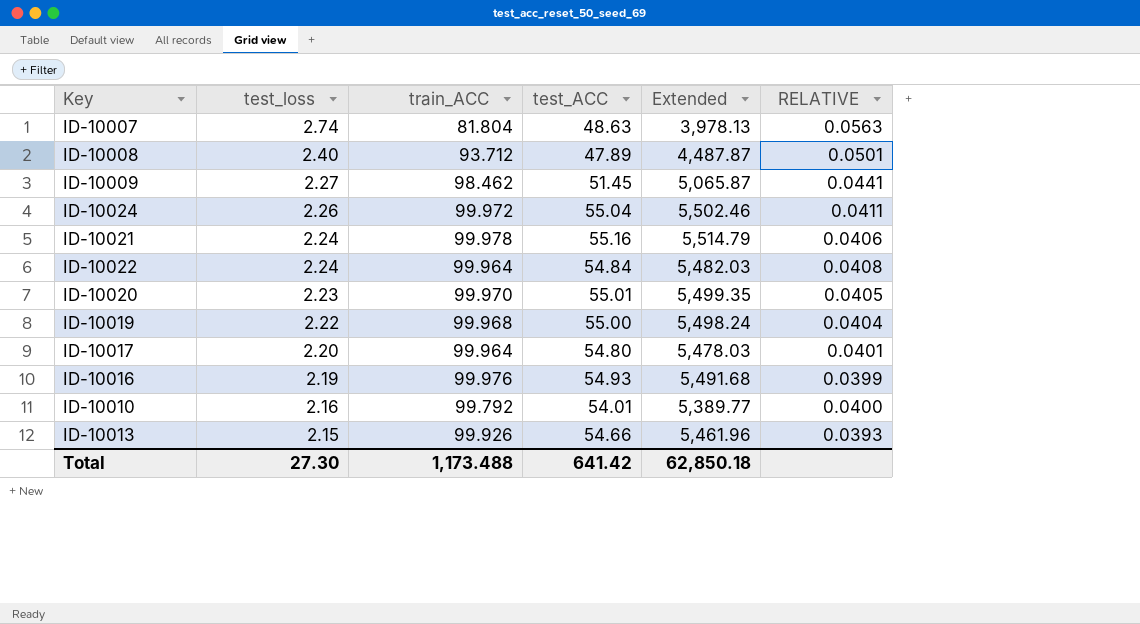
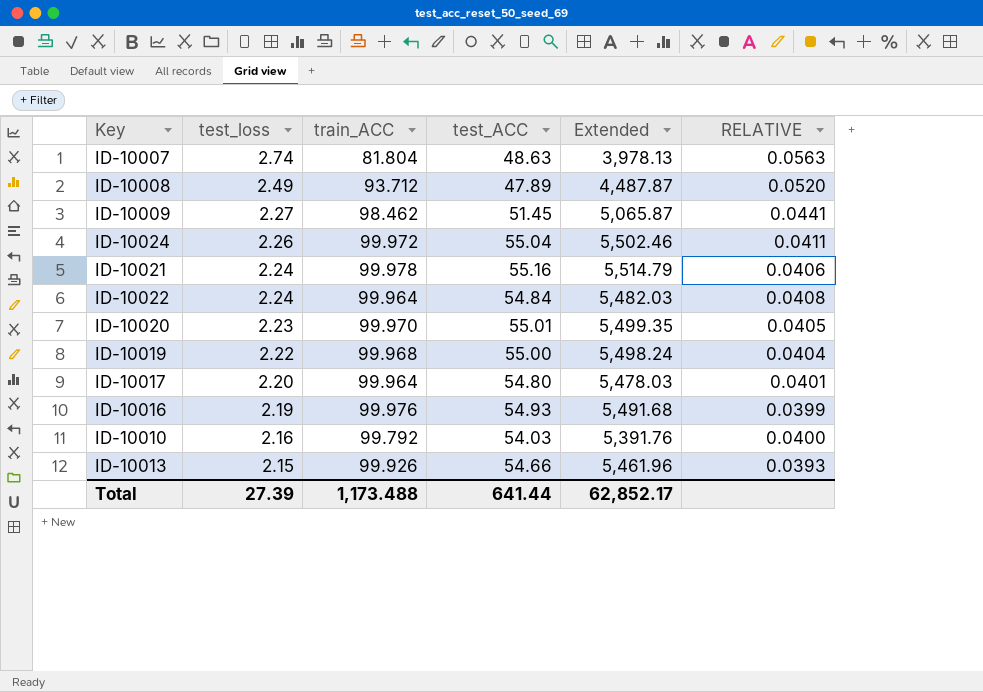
ID-10008 | test_loss: 2.40 -> 2.49
ID-10008 | RELATIVE: 0.0501 -> 0.0520
ID-10010 | test_ACC: 54.01 -> 54.03
ID-10010 | Extended: 5,389.77 -> 5,391.76
Total | test_loss: 27.30 -> 27.39
Total | test_ACC: 641.42 -> 641.44
Total | Extended: 62,850.18 -> 62,852.17

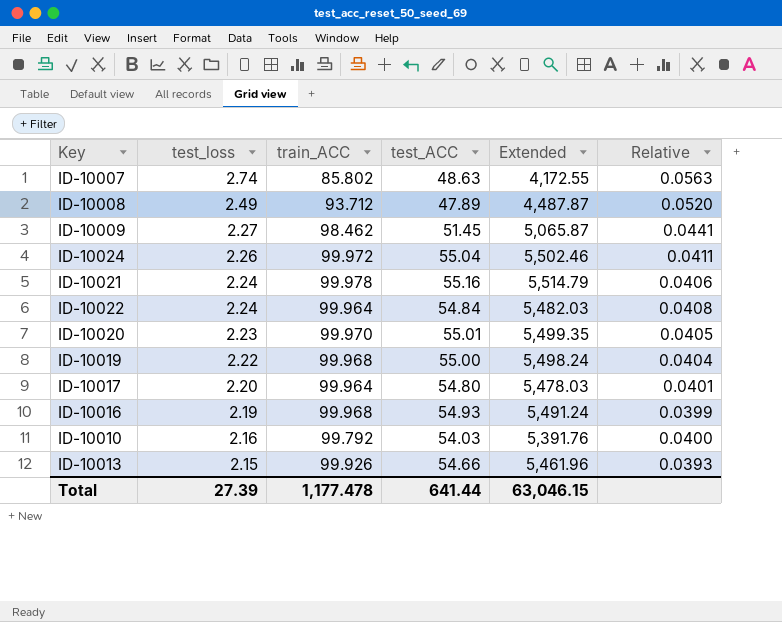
column name: RELATIVE -> Relative
ID-10007 | train_ACC: 81.804 -> 85.802
ID-10007 | Extended: 3,978.13 -> 4,172.55
ID-10016 | train_ACC: 99.976 -> 99.968
ID-10016 | Extended: 5,491.68 -> 5,491.24
Total | train_ACC: 1,173.488 -> 1,177.478
Total | Extended: 62,852.17 -> 63,046.15

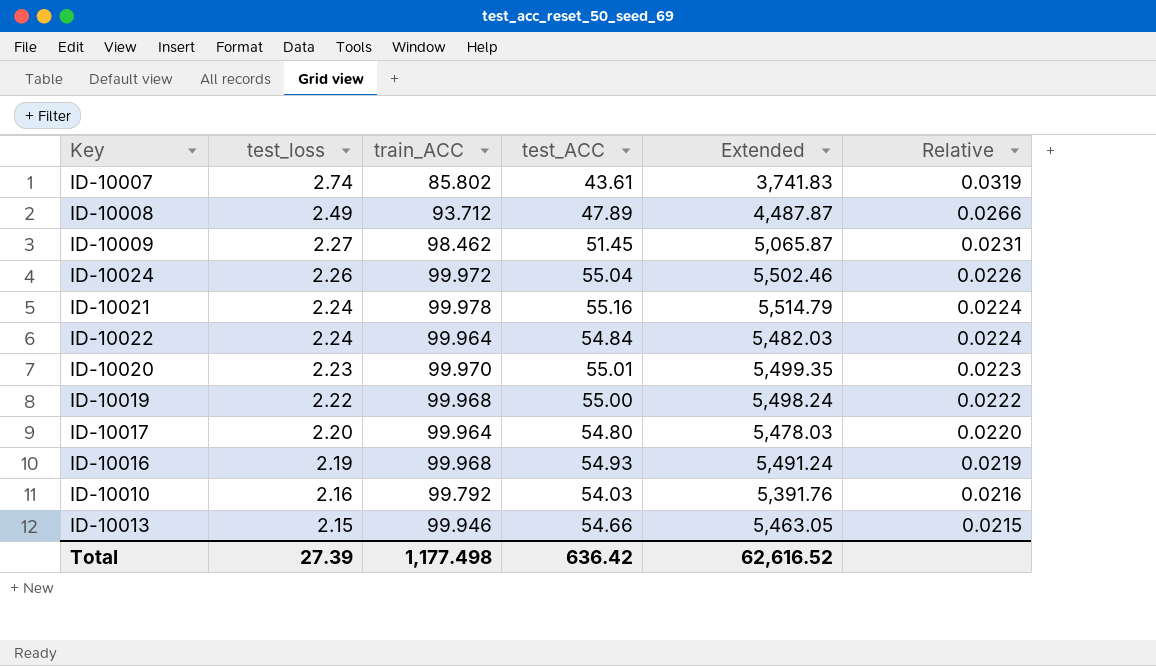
column Relative | formula: [test_loss] / [test_ACC] -> [test_loss] / [train_ACC]
ID-10007 | test_ACC: 48.63 -> 43.61
ID-10007 | Extended: 4,172.55 -> 3,741.83
ID-10013 | train_ACC: 99.926 -> 99.946
ID-10013 | Extended: 5,461.96 -> 5,463.05
Total | train_ACC: 1,177.478 -> 1,177.498
Total | test_ACC: 641.44 -> 636.42
Total | Extended: 63,046.15 -> 62,616.52

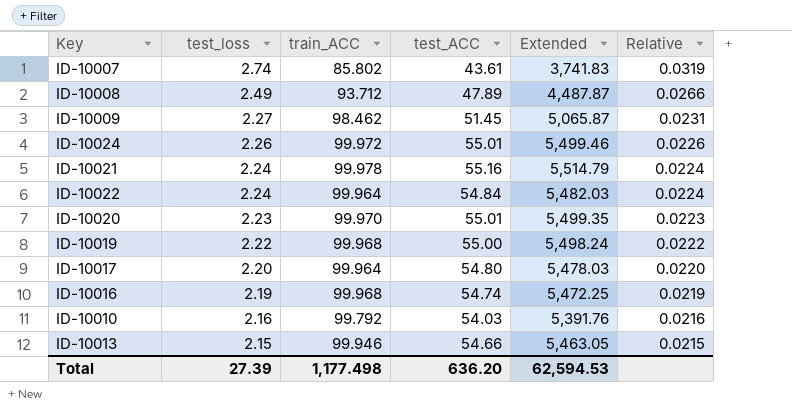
ID-10024 | test_ACC: 55.04 -> 55.01
ID-10024 | Extended: 5,502.46 -> 5,499.46
ID-10016 | test_ACC: 54.93 -> 54.74
ID-10016 | Extended: 5,491.24 -> 5,472.25
Total | test_ACC: 636.42 -> 636.20
Total | Extended: 62,616.52 -> 62,594.53

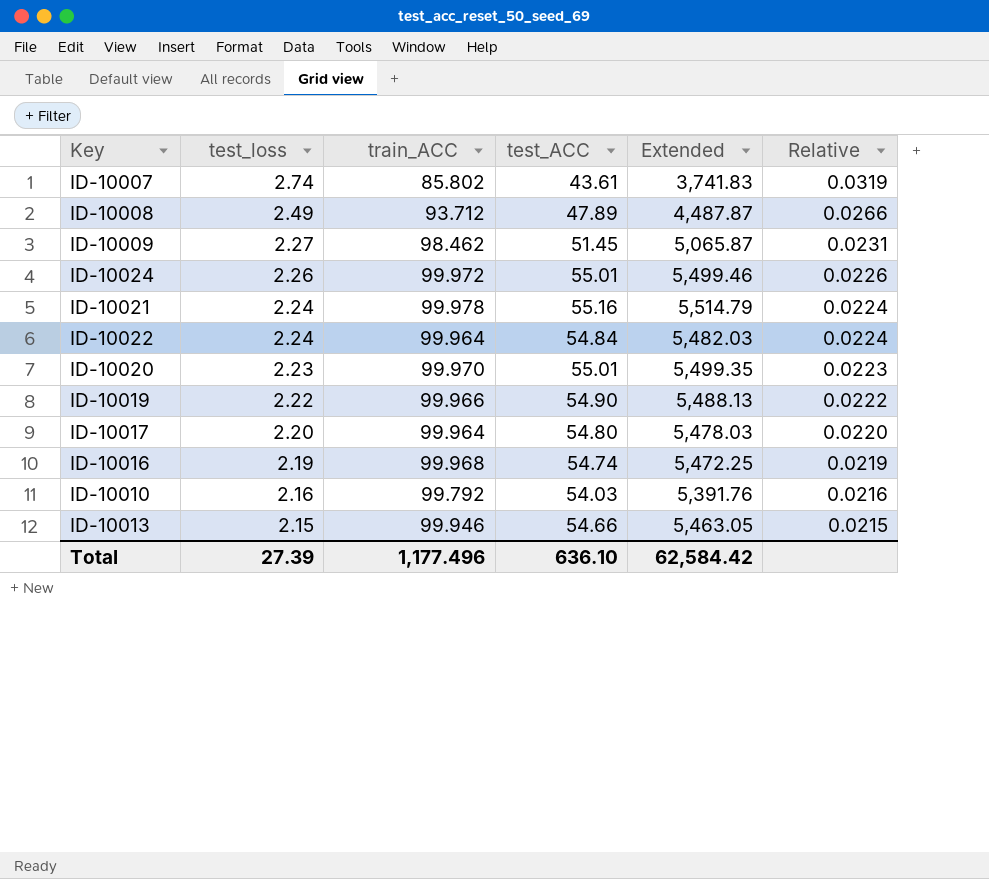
ID-10019 | train_ACC: 99.968 -> 99.966
ID-10019 | test_ACC: 55.00 -> 54.90
ID-10019 | Extended: 5,498.24 -> 5,488.13
Total | train_ACC: 1,177.498 -> 1,177.496
Total | test_ACC: 636.20 -> 636.10
Total | Extended: 62,594.53 -> 62,584.42

